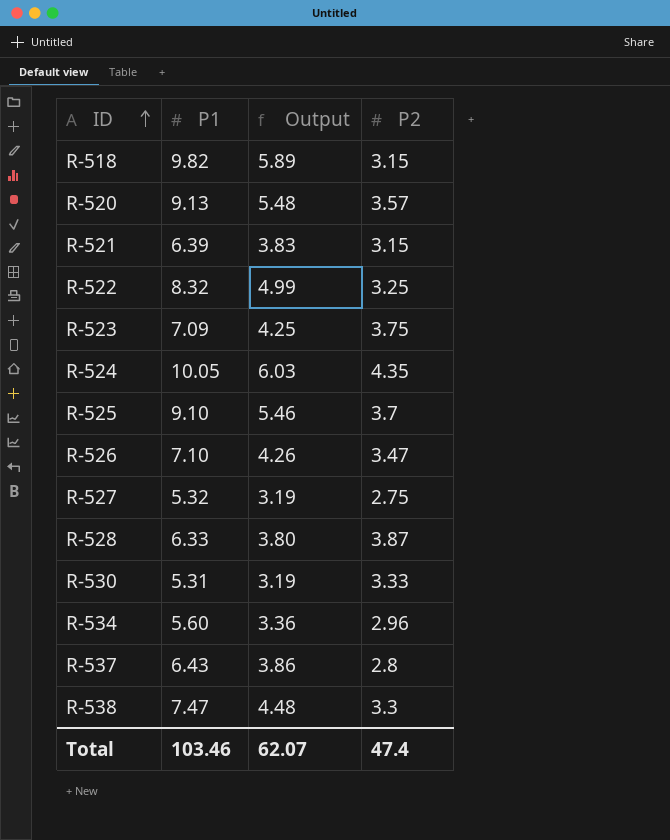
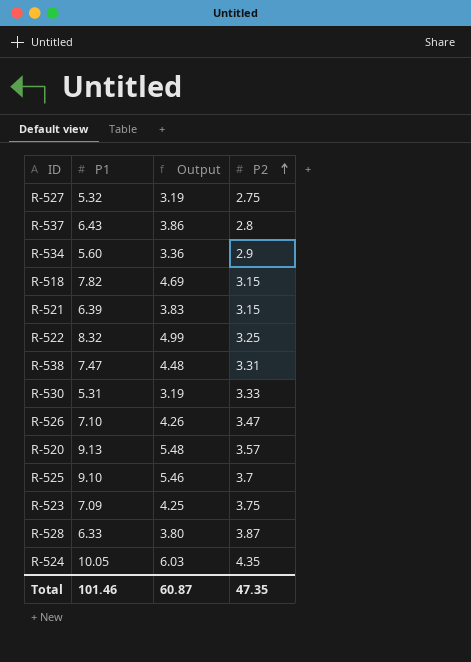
row order: ID ascending -> P2 ascending
R-534 | P2: 2.96 -> 2.9
R-518 | P1: 9.82 -> 7.82
R-518 | Output: 5.89 -> 4.69
R-538 | P2: 3.3 -> 3.31
Total | P1: 103.46 -> 101.46
Total | Output: 62.07 -> 60.87
Total | P2: 47.4 -> 47.35

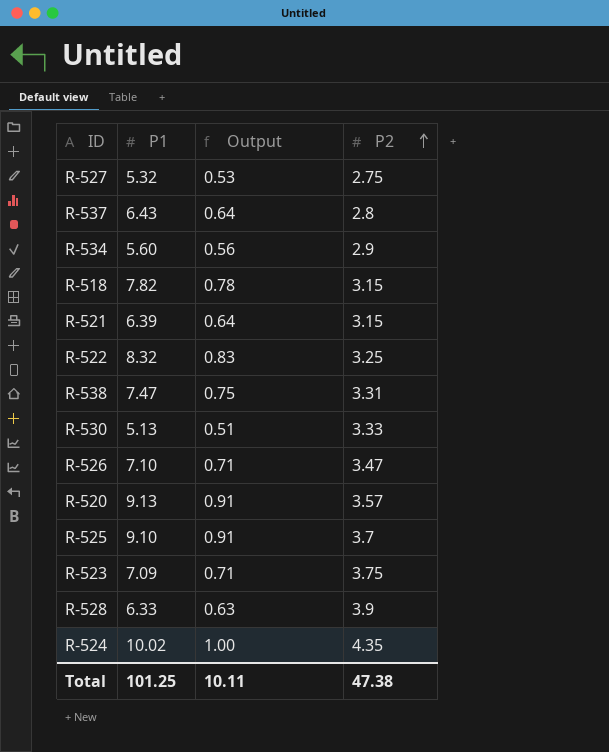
column Output | formula: [P1] * 0.6 -> [P1] * 0.1
R-530 | P1: 5.31 -> 5.13
R-528 | P2: 3.87 -> 3.9
R-524 | P1: 10.05 -> 10.02
Total | P1: 101.46 -> 101.25
Total | Output: 60.87 -> 10.11
Total | P2: 47.35 -> 47.38

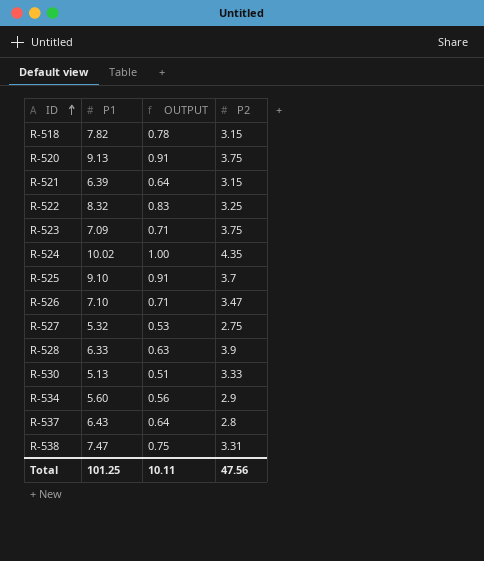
row order: P2 ascending -> ID ascending
column name: Output -> OUTPUT
R-520 | P2: 3.57 -> 3.75
Total | P2: 47.38 -> 47.56

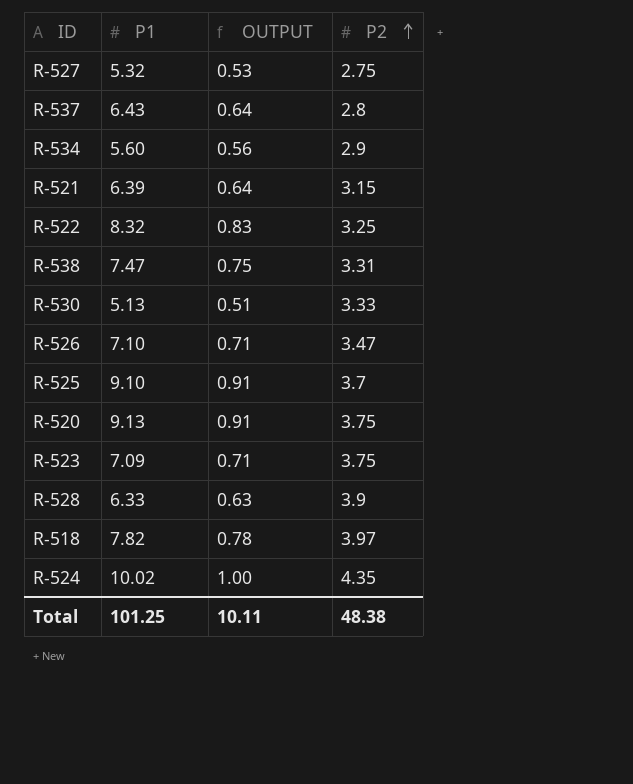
row order: ID ascending -> P2 ascending
R-518 | P2: 3.15 -> 3.97
Total | P2: 47.56 -> 48.38

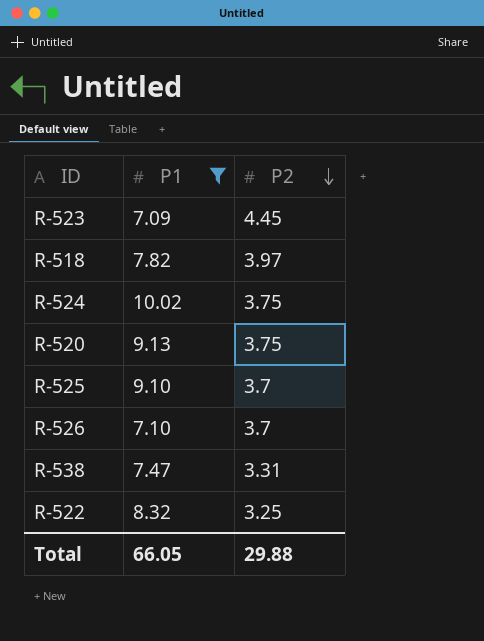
filter: none -> P1 >= 7.09
row order: P2 ascending -> P2 descending
column OUTPUT | formula: [P1] * 0.1 -> none
R-523 | P2: 3.75 -> 4.45
R-524 | P2: 4.35 -> 3.75
R-526 | P2: 3.47 -> 3.7
Total | P1: 101.25 -> 66.05
Total | P2: 48.38 -> 29.88

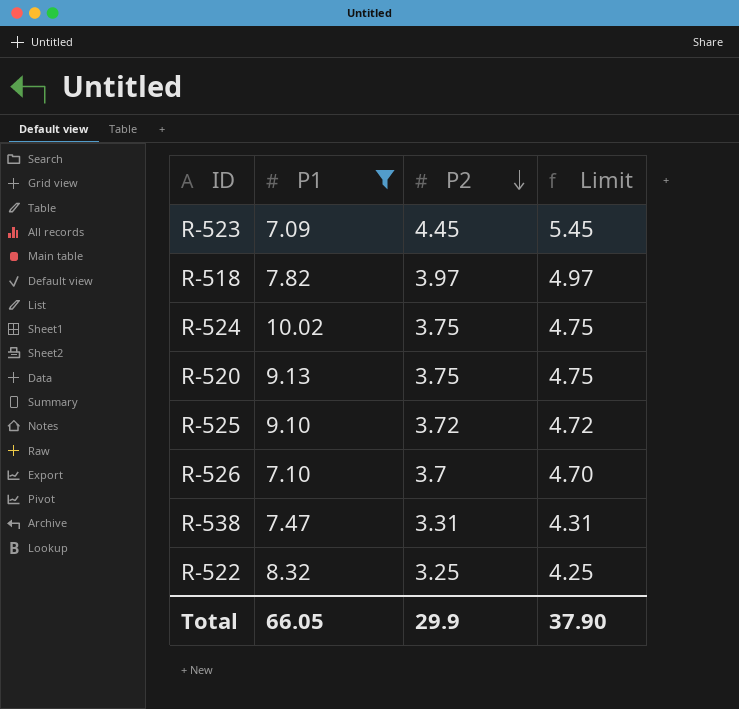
column Limit | formula: none -> [P2] + 1
R-525 | P2: 3.7 -> 3.72
Total | P2: 29.88 -> 29.9

